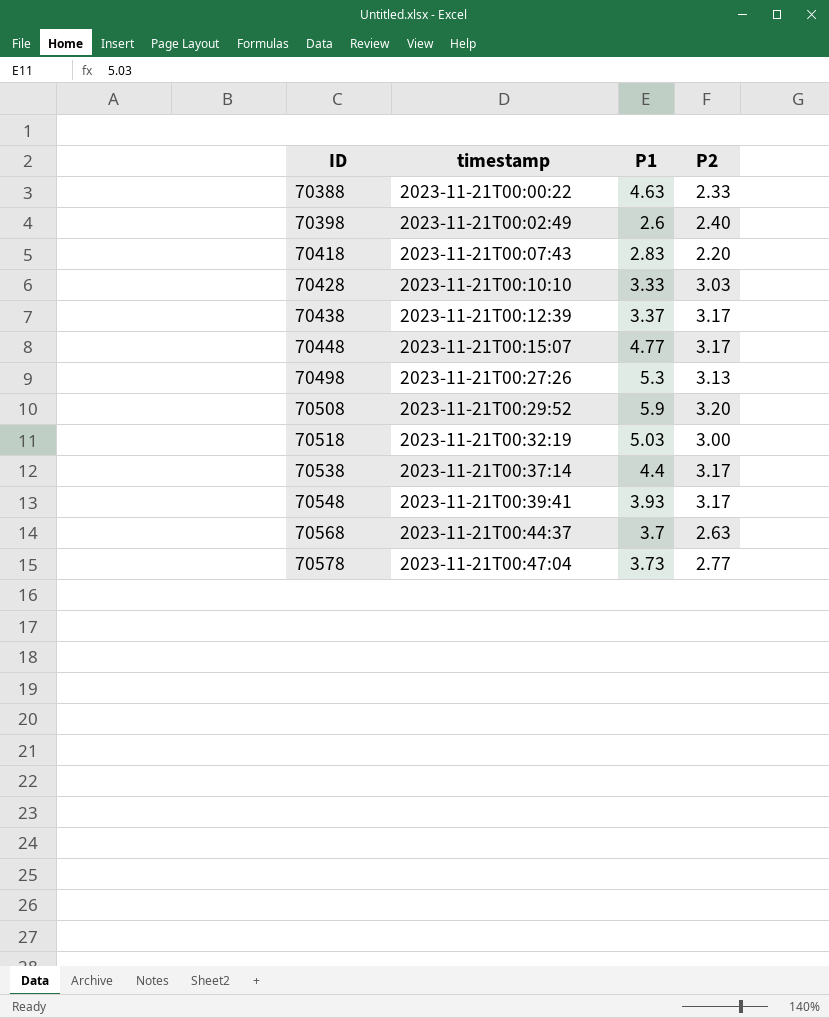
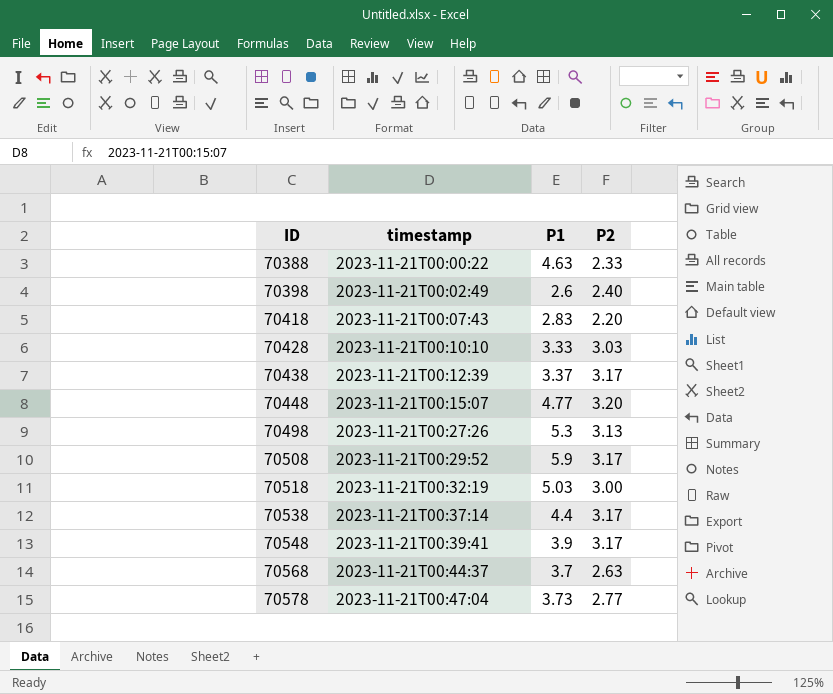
70448 | P2: 3.17 -> 3.20
70508 | P2: 3.20 -> 3.17
70548 | P1: 3.93 -> 3.9

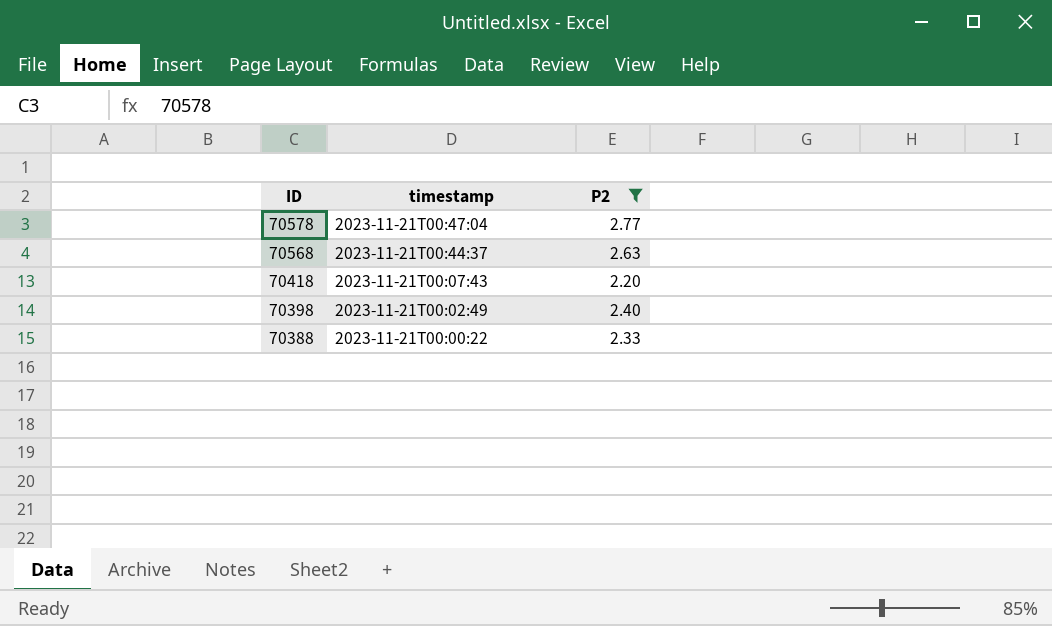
filter: none -> P2 <= 2.77
row order: ID ascending -> ID descending
column P1 | position: 3 -> none

